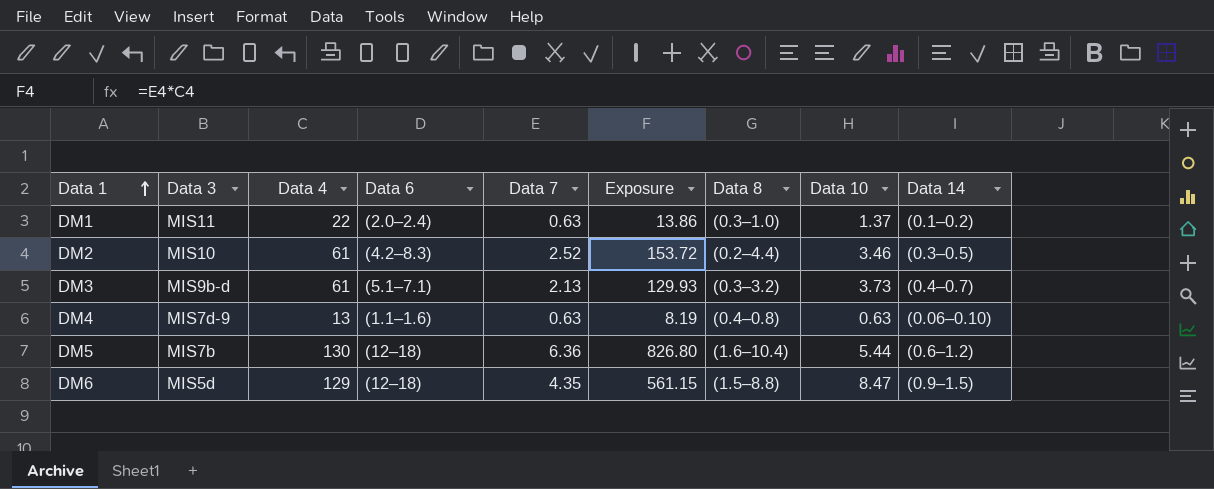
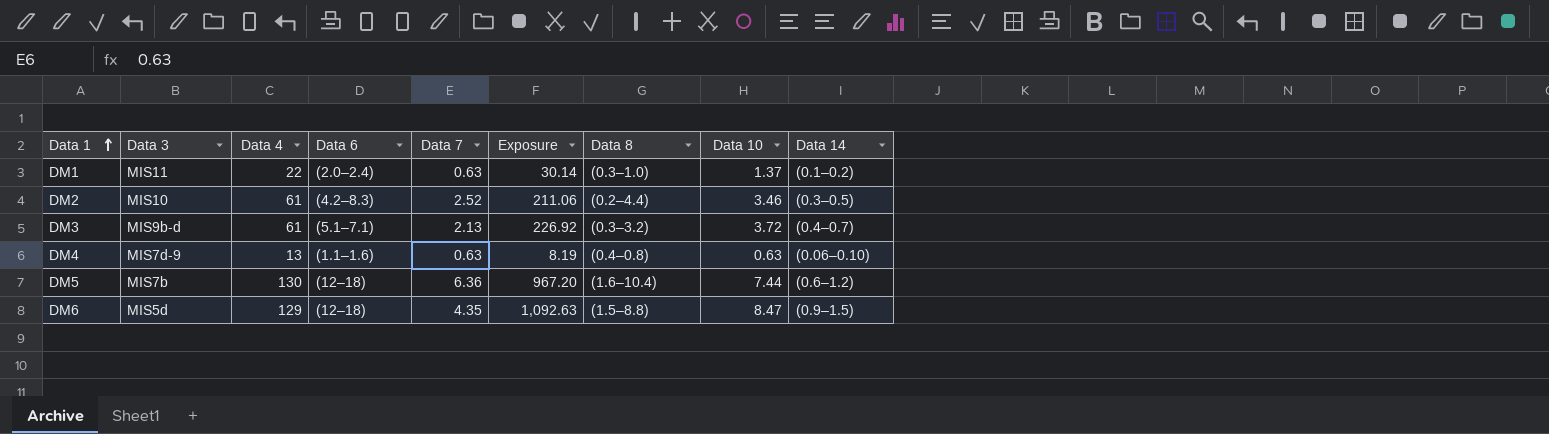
column Exposure | formula: [Data 4] * [Data 7] -> [Data 4] * [Data 10]
DM3 | Data 10: 3.73 -> 3.72
DM5 | Data 10: 5.44 -> 7.44

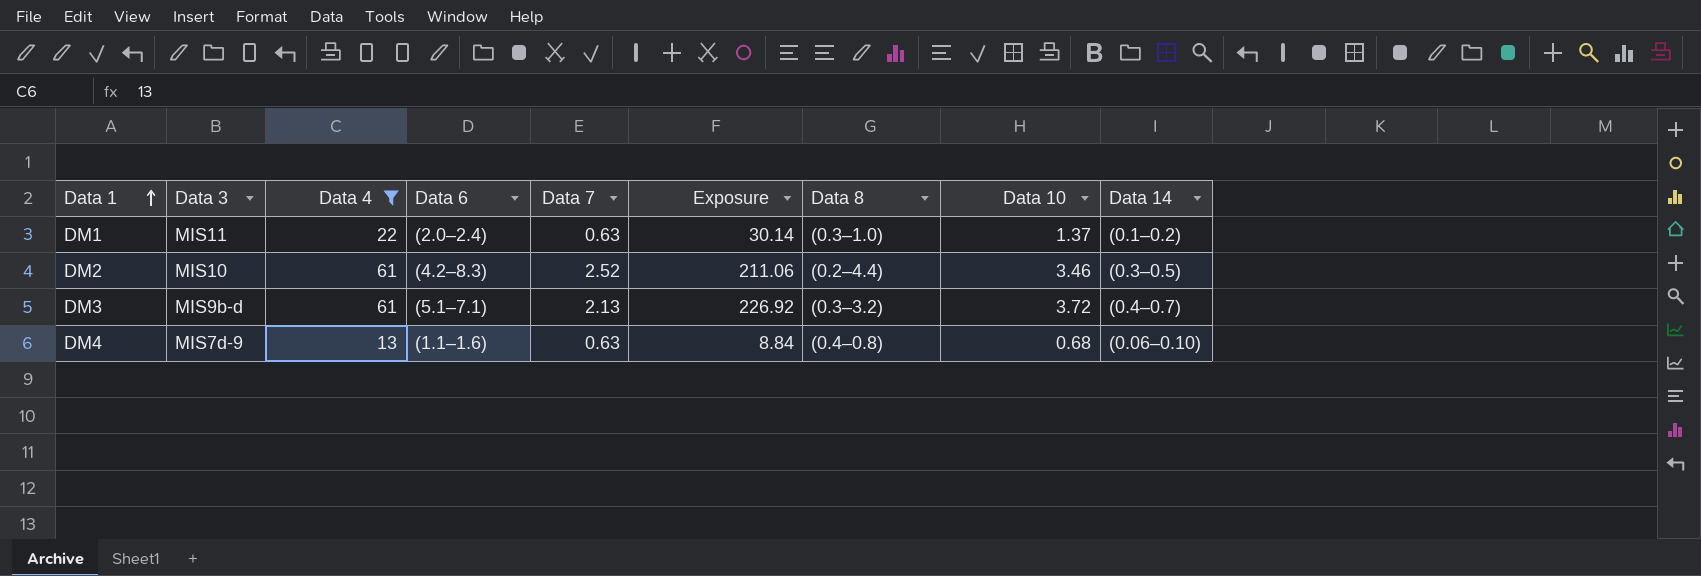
filter: none -> Data 4 <= 61
DM4 | Exposure: 8.19 -> 8.84
DM4 | Data 10: 0.63 -> 0.68

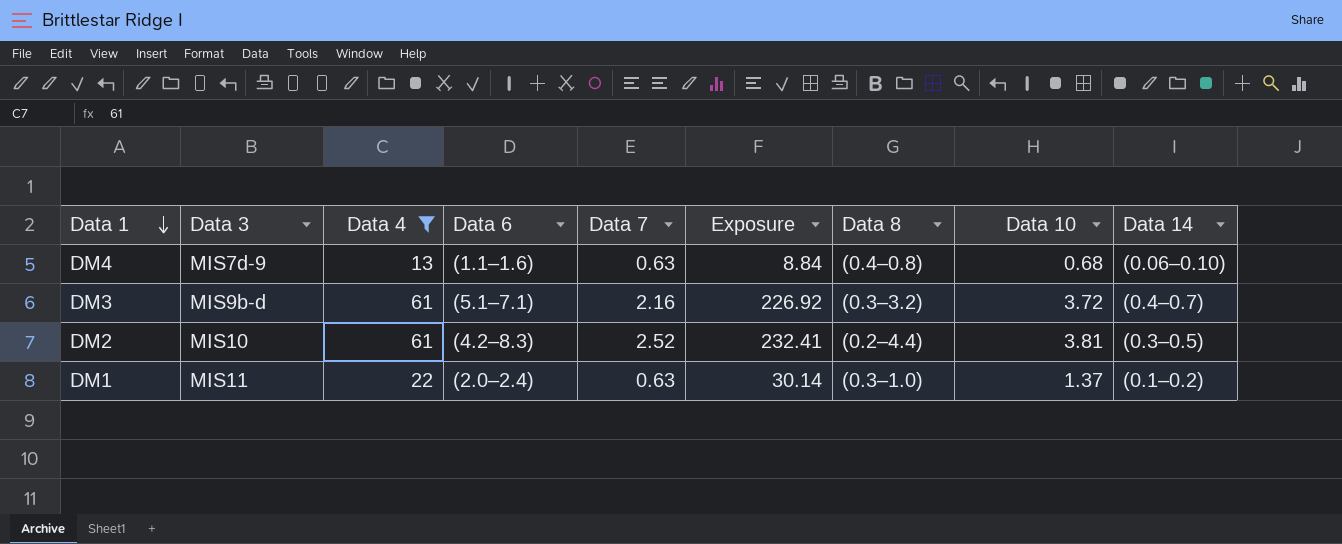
row order: Data 1 ascending -> Data 1 descending
DM3 | Data 7: 2.13 -> 2.16
DM2 | Exposure: 211.06 -> 232.41
DM2 | Data 10: 3.46 -> 3.81

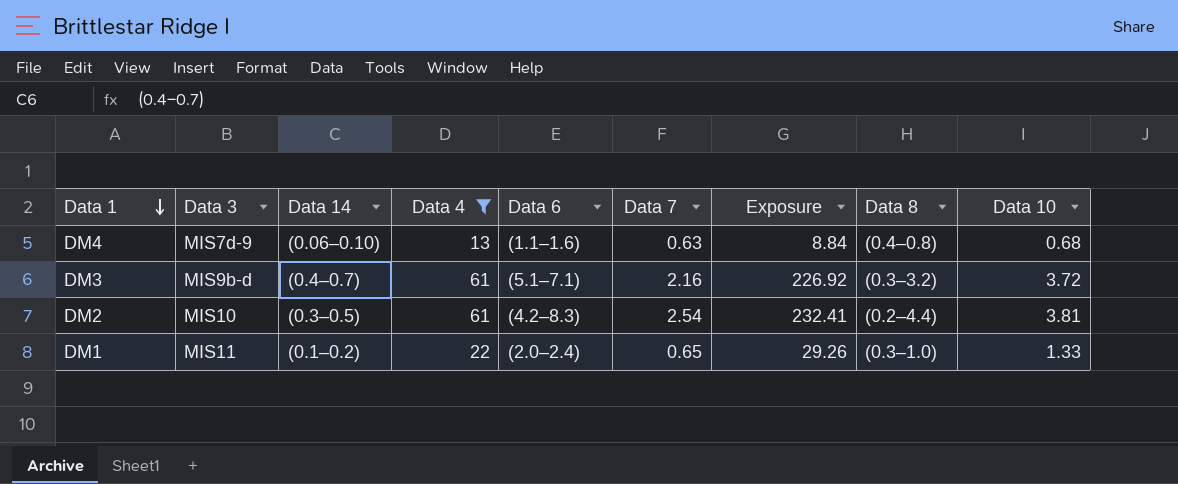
column Data 14 | position: 9 -> 3
DM2 | Data 7: 2.52 -> 2.54
DM1 | Data 7: 0.63 -> 0.65
DM1 | Exposure: 30.14 -> 29.26
DM1 | Data 10: 1.37 -> 1.33

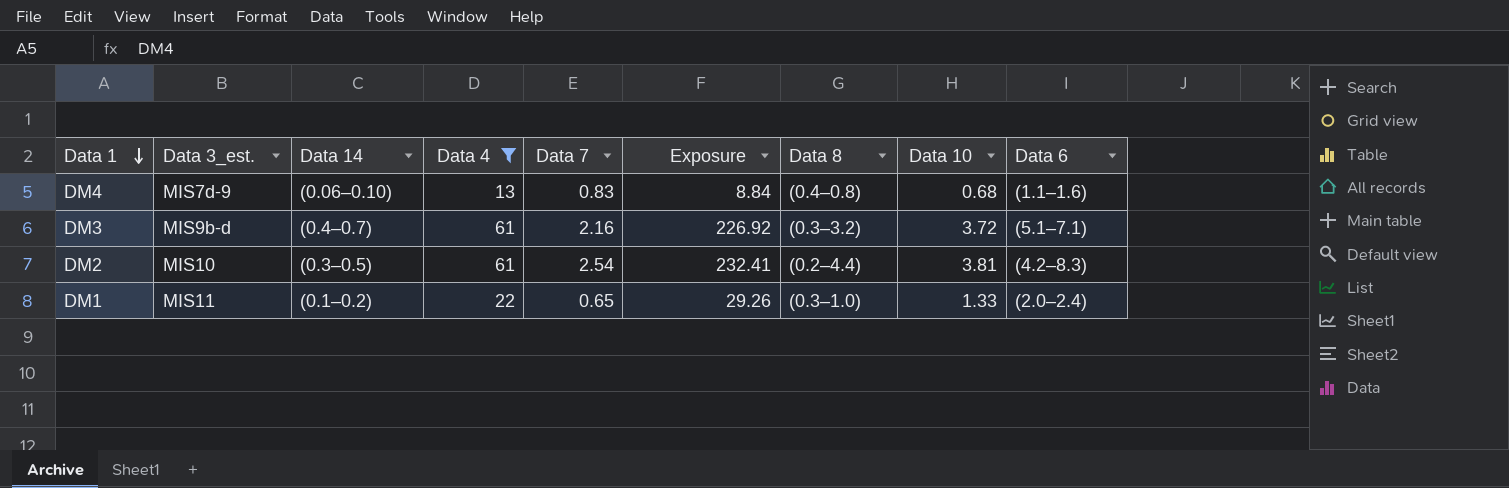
column name: Data 3 -> Data 3_est.
column Data 6 | position: 5 -> 9
DM4 | Data 7: 0.63 -> 0.83

